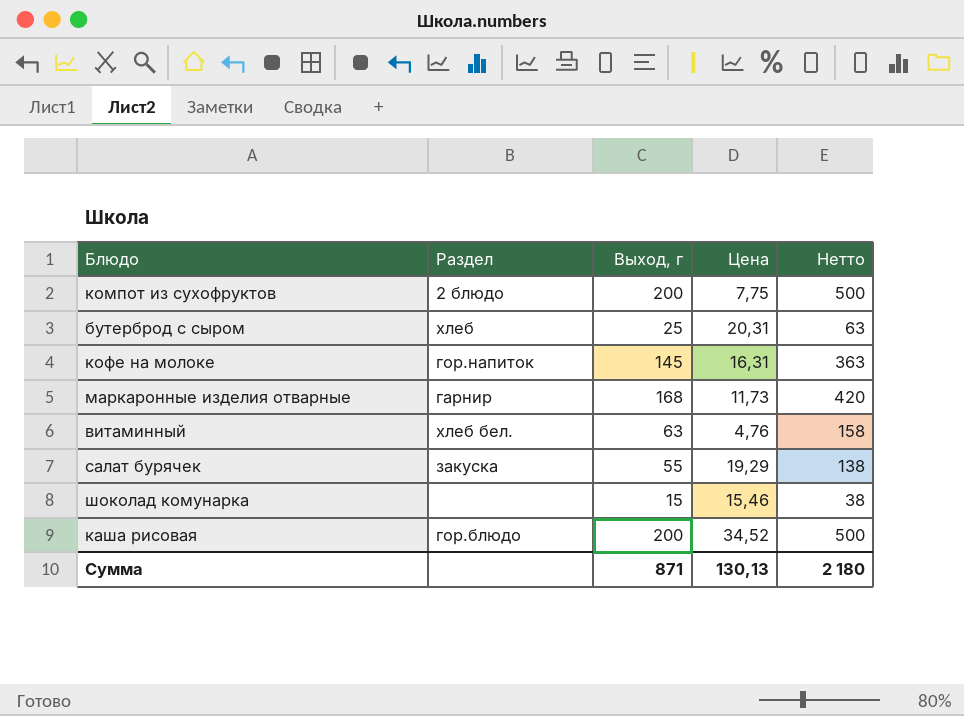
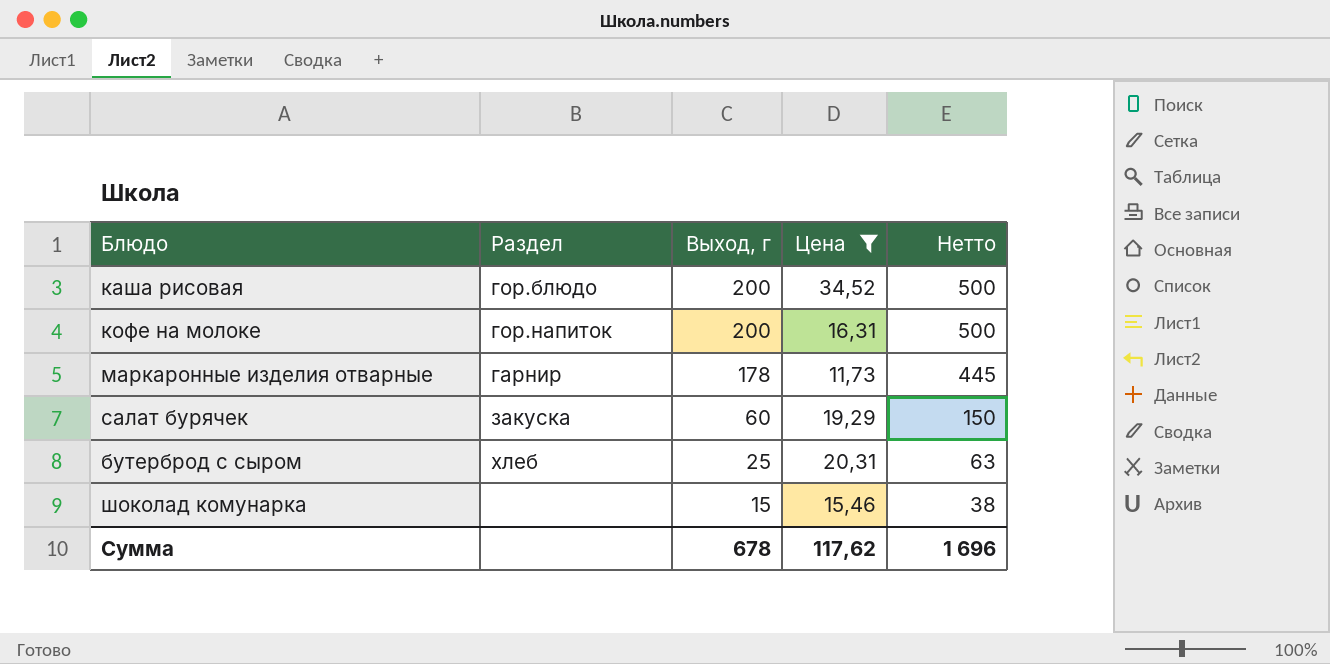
filter: none -> Цена >= 11,73
row order: none -> Выход, г descending
кофе на молоке | Выход, г: 145 -> 200
кофе на молоке | Нетто: 363 -> 500
маркаронные изделия отварные | Выход, г: 168 -> 178
маркаронные изделия отварные | Нетто: 420 -> 445
салат бурячек | Выход, г: 55 -> 60
салат бурячек | Нетто: 138 -> 150
Сумма | Выход, г: 871 -> 678
Сумма | Цена: 130,13 -> 117,62
Сумма | Нетто: 2 180 -> 1 696

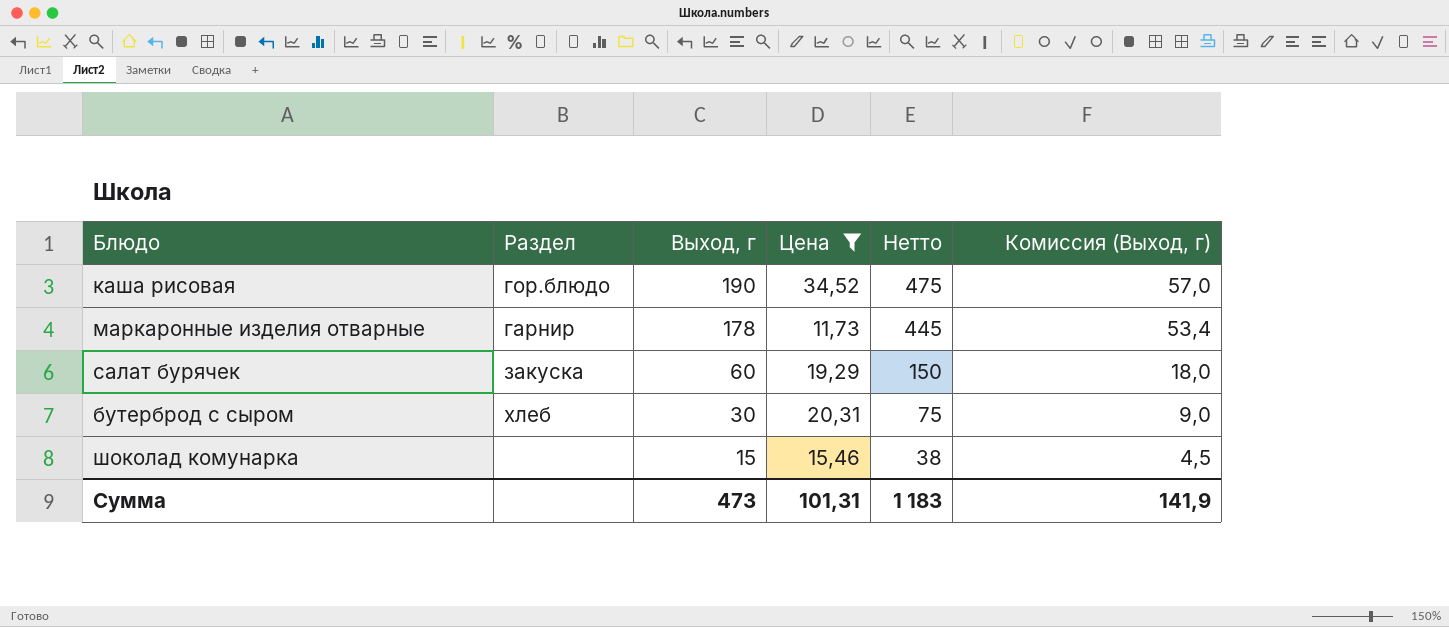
column Комиссия (Выход, г) | formula: none -> [Выход, г] * 0,3
row кофе на молоке: гор.напиток | 200 | 16,31 | 500 -> none
каша рисовая | Выход, г: 200 -> 190
каша рисовая | Нетто: 500 -> 475
бутерброд с сыром | Выход, г: 25 -> 30
бутерброд с сыром | Нетто: 63 -> 75
Сумма | Выход, г: 678 -> 473
Сумма | Цена: 117,62 -> 101,31
Сумма | Нетто: 1 696 -> 1 183

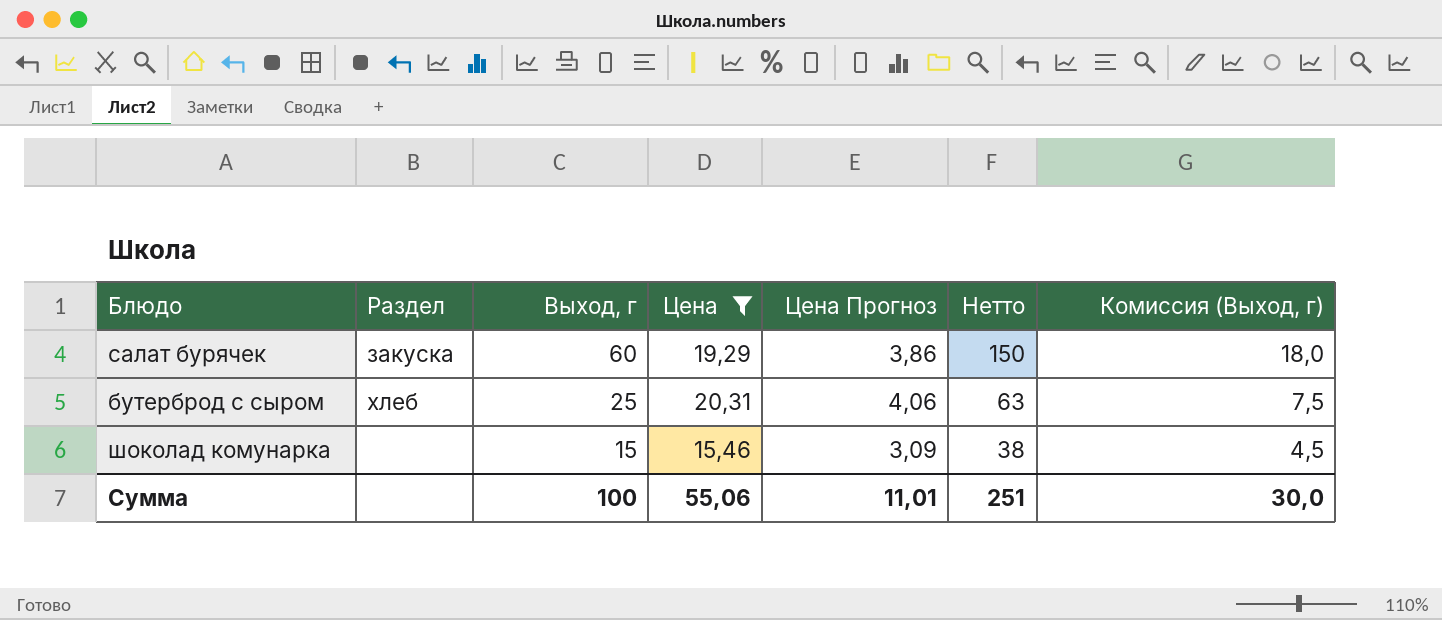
column Цена Прогноз | formula: none -> [Цена] * 0,2
row каша рисовая: гор.блюдо | 190 | 34,52 | 475 | 57,0 -> none
row маркаронные изделия отварные: гарнир | 178 | 11,73 | 445 | 53,4 -> none
бутерброд с сыром | Выход, г: 30 -> 25
бутерброд с сыром | Нетто: 75 -> 63
бутерброд с сыром | Комиссия (Выход, г): 9,0 -> 7,5
Сумма | Выход, г: 473 -> 100
Сумма | Цена: 101,31 -> 55,06
Сумма | Нетто: 1 183 -> 251
Сумма | Комиссия (Выход, г): 141,9 -> 30,0

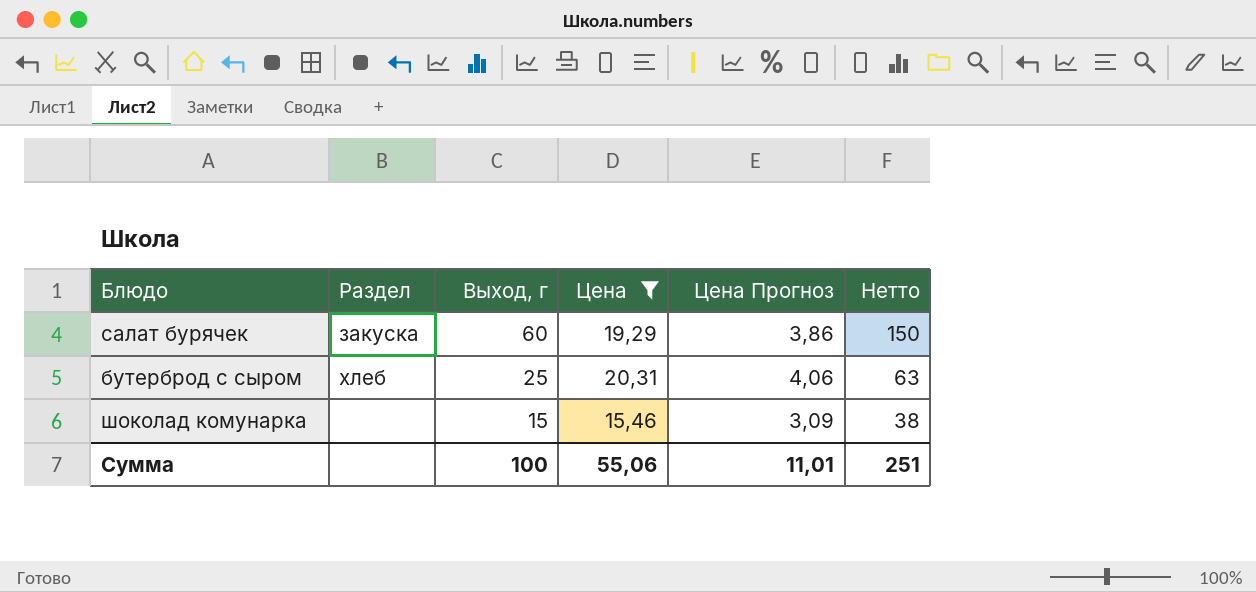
column Комиссия (Выход, г) | formula: [Выход, г] * 0,3 -> none

